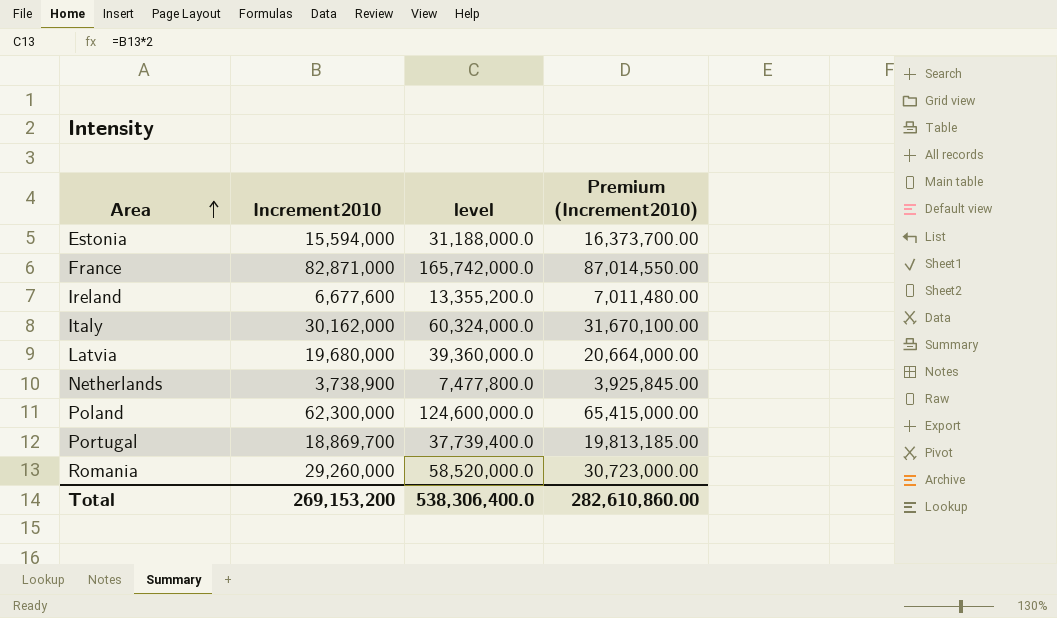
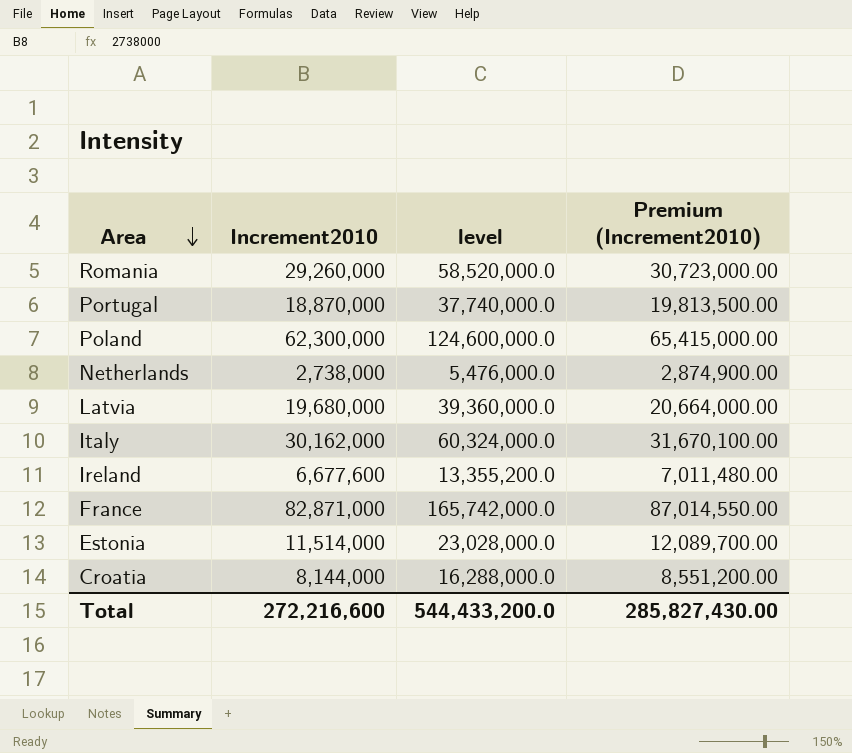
row order: Area ascending -> Area descending
Portugal | Increment2010: 18,869,700 -> 18,870,000
Portugal | level: 37,739,400.0 -> 37,740,000.0
Portugal | Premium (Increment2010): 19,813,185.00 -> 19,813,500.00
Netherlands | Increment2010: 3,738,900 -> 2,738,000
Netherlands | level: 7,477,800.0 -> 5,476,000.0
Netherlands | Premium (Increment2010): 3,925,845.00 -> 2,874,900.00
Estonia | Increment2010: 15,594,000 -> 11,514,000
Estonia | level: 31,188,000.0 -> 23,028,000.0
Estonia | Premium (Increment2010): 16,373,700.00 -> 12,089,700.00
row Croatia: none -> 8,144,000 | 16,288,000.0 | 8,551,200.00
Total | Increment2010: 269,153,200 -> 272,216,600
Total | level: 538,306,400.0 -> 544,433,200.0
Total | Premium (Increment2010): 282,610,860.00 -> 285,827,430.00

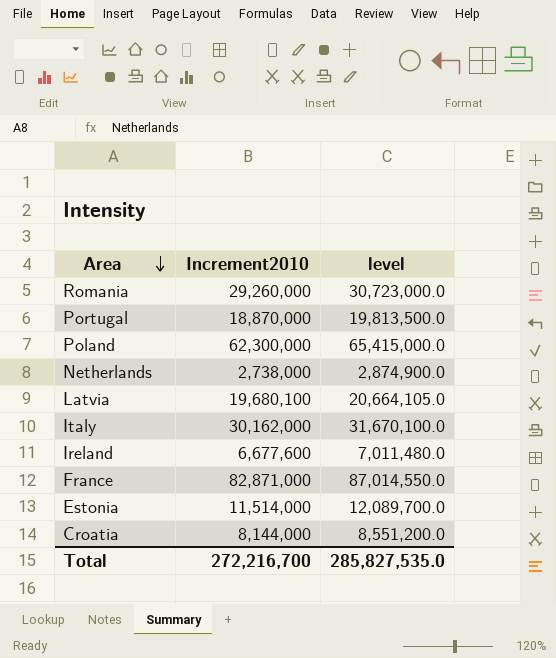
column Premium (Increment2010) | formula: [Increment2010] * 1.05 -> none
column level | formula: [Increment2010] * 2 -> [Increment2010] * 1.05
Latvia | Increment2010: 19,680,000 -> 19,680,100
Total | Increment2010: 272,216,600 -> 272,216,700
Total | level: 544,433,200.0 -> 285,827,535.0

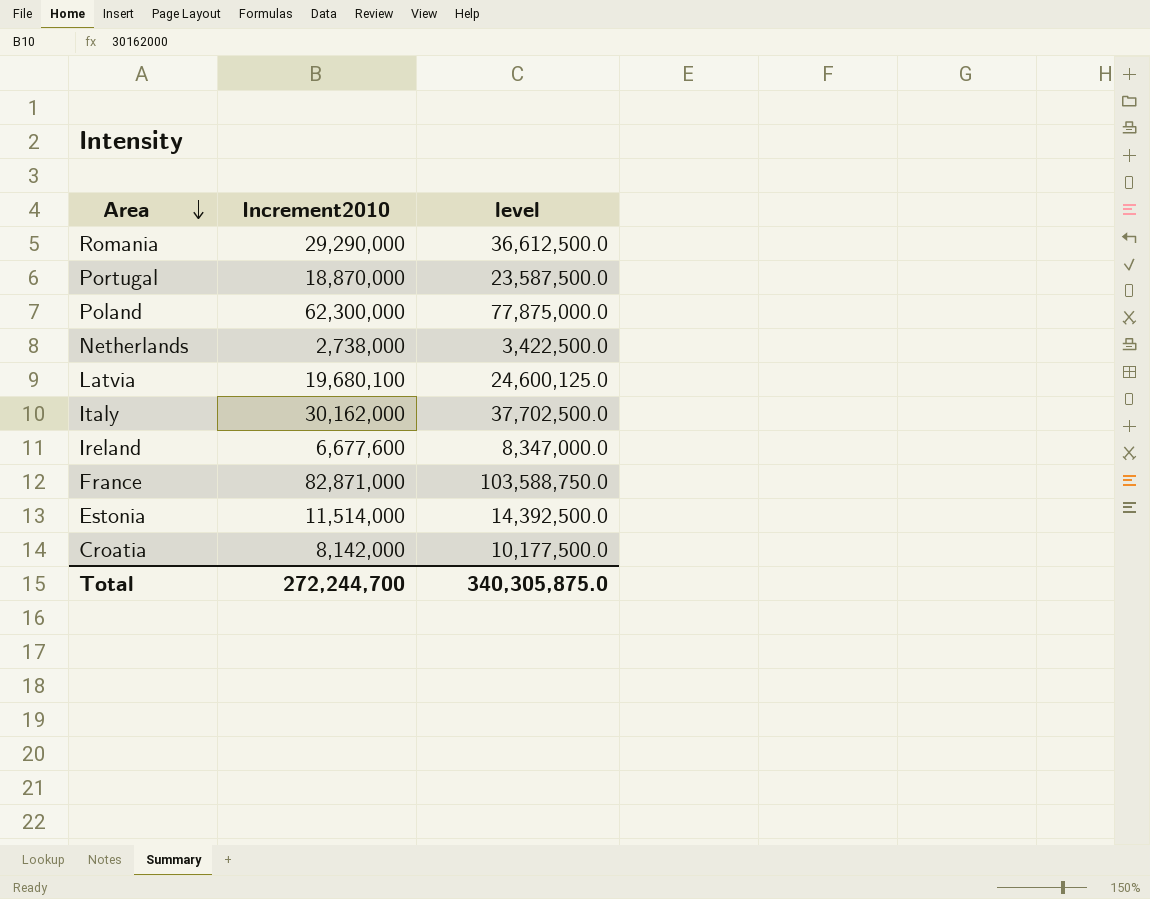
column level | formula: [Increment2010] * 1.05 -> [Increment2010] * 1.25
Romania | Increment2010: 29,260,000 -> 29,290,000
Croatia | Increment2010: 8,144,000 -> 8,142,000
Total | Increment2010: 272,216,700 -> 272,244,700
Total | level: 285,827,535.0 -> 340,305,875.0

